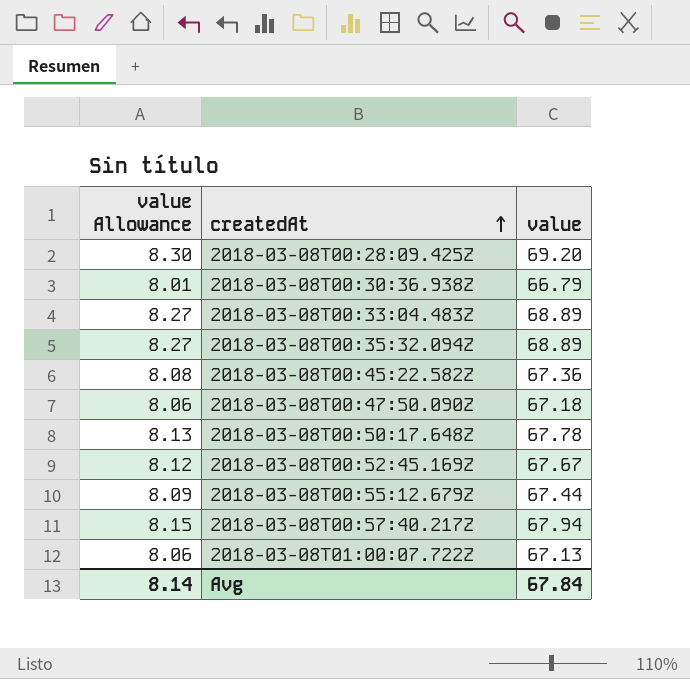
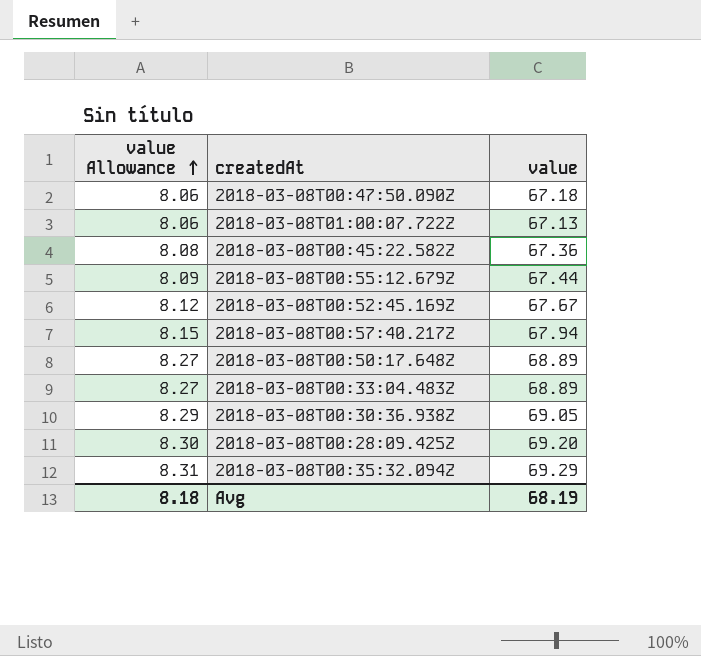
row order: createdAt ascending -> value Allowance ascending
2018-03-08T00:50:17.648Z | value Allowance: 8.13 -> 8.27
2018-03-08T00:50:17.648Z | value: 67.78 -> 68.89
2018-03-08T00:30:36.938Z | value Allowance: 8.01 -> 8.29
2018-03-08T00:30:36.938Z | value: 66.79 -> 69.05
2018-03-08T00:35:32.094Z | value Allowance: 8.27 -> 8.31
2018-03-08T00:35:32.094Z | value: 68.89 -> 69.29
Avg | value Allowance: 8.14 -> 8.18
Avg | value: 67.84 -> 68.19

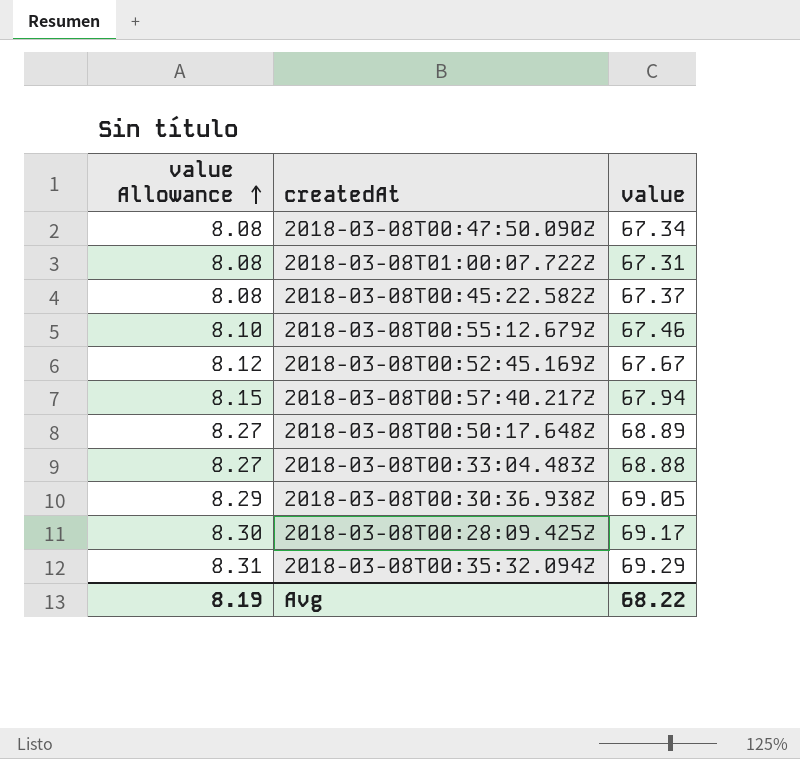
2018-03-08T00:47:50.090Z | value Allowance: 8.06 -> 8.08
2018-03-08T00:47:50.090Z | value: 67.18 -> 67.34
2018-03-08T01:00:07.722Z | value Allowance: 8.06 -> 8.08
2018-03-08T01:00:07.722Z | value: 67.13 -> 67.31
2018-03-08T00:45:22.582Z | value: 67.36 -> 67.37
2018-03-08T00:55:12.679Z | value Allowance: 8.09 -> 8.10
2018-03-08T00:55:12.679Z | value: 67.44 -> 67.46
2018-03-08T00:33:04.483Z | value: 68.89 -> 68.88
2018-03-08T00:28:09.425Z | value: 69.20 -> 69.17
Avg | value Allowance: 8.18 -> 8.19
Avg | value: 68.19 -> 68.22

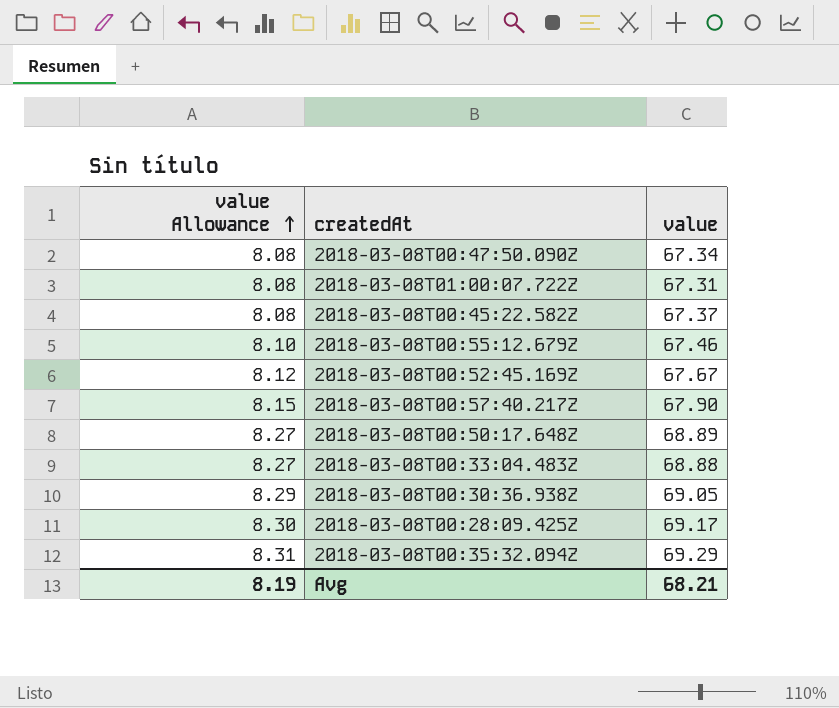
2018-03-08T00:57:40.217Z | value: 67.94 -> 67.90
Avg | value: 68.22 -> 68.21

